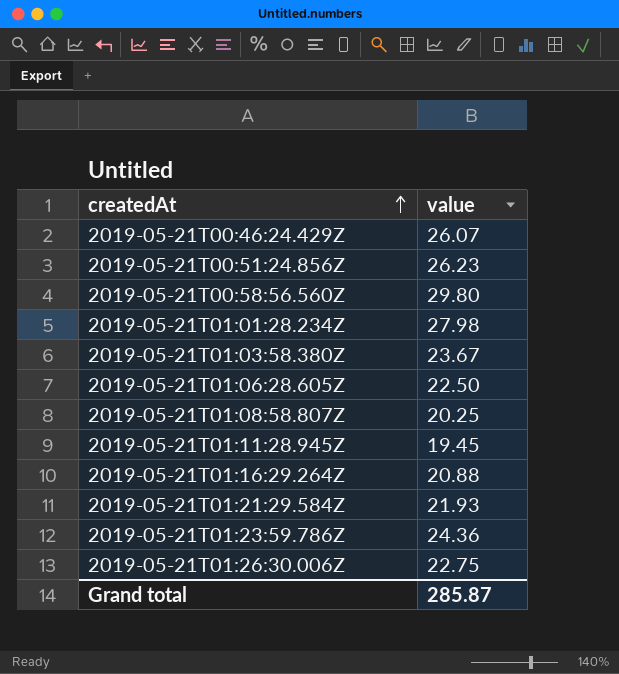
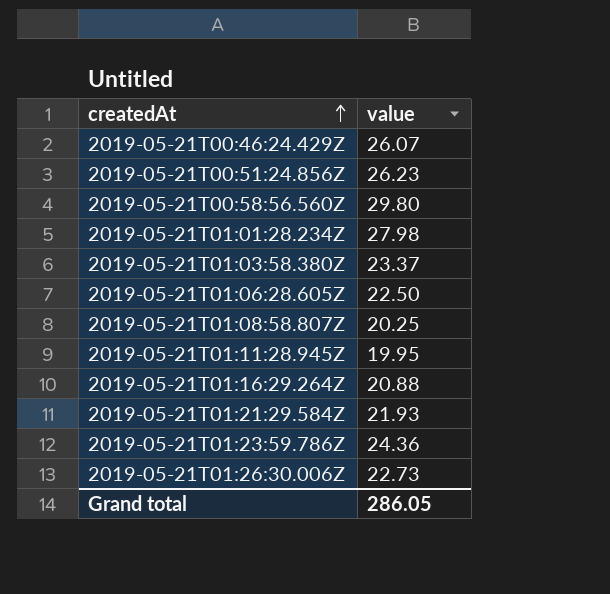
2019-05-21T01:03:58.380Z | value: 23.67 -> 23.37
2019-05-21T01:11:28.945Z | value: 19.45 -> 19.95
2019-05-21T01:26:30.006Z | value: 22.75 -> 22.73
Grand total | value: 285.87 -> 286.05

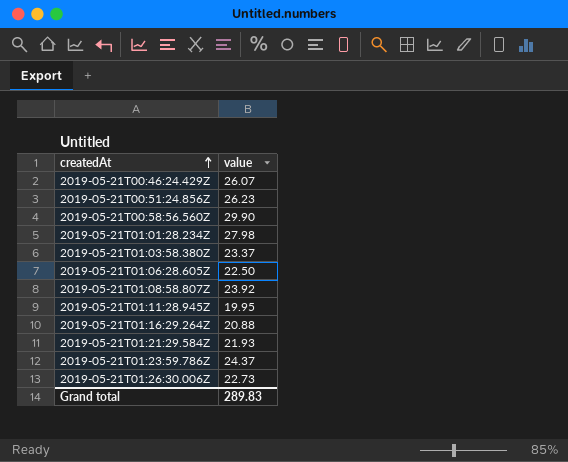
2019-05-21T00:58:56.560Z | value: 29.80 -> 29.90
2019-05-21T01:08:58.807Z | value: 20.25 -> 23.92
2019-05-21T01:23:59.786Z | value: 24.36 -> 24.37
Grand total | value: 286.05 -> 289.83

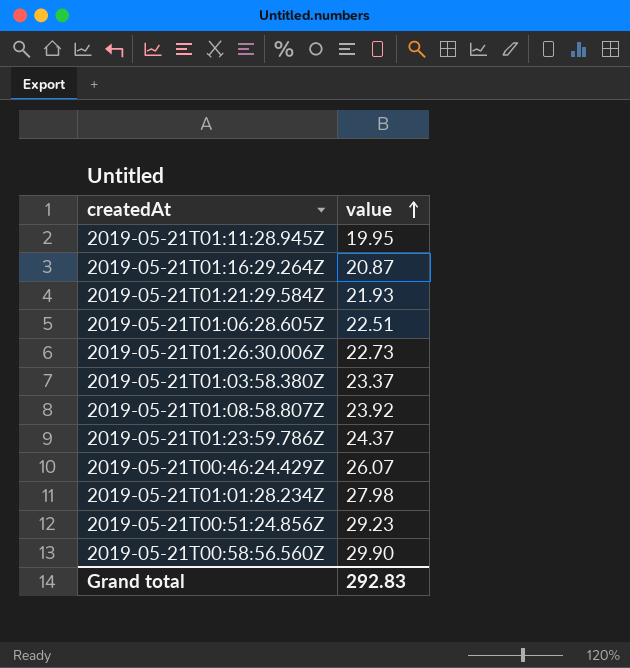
row order: createdAt ascending -> value ascending
2019-05-21T01:16:29.264Z | value: 20.88 -> 20.87
2019-05-21T01:06:28.605Z | value: 22.50 -> 22.51
2019-05-21T00:51:24.856Z | value: 26.23 -> 29.23
Grand total | value: 289.83 -> 292.83

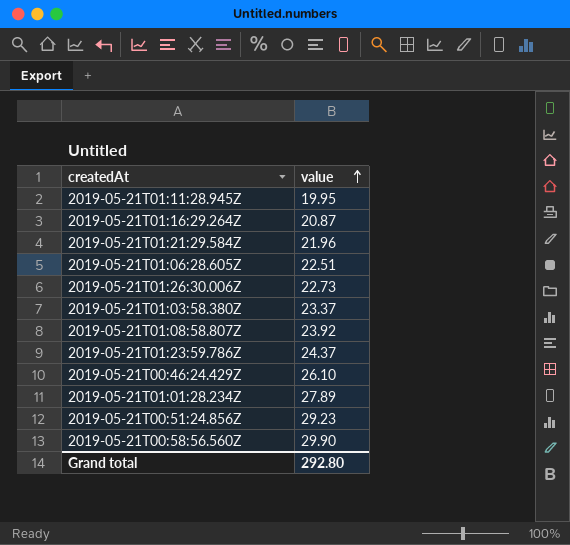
2019-05-21T01:21:29.584Z | value: 21.93 -> 21.96
2019-05-21T00:46:24.429Z | value: 26.07 -> 26.10
2019-05-21T01:01:28.234Z | value: 27.98 -> 27.89
Grand total | value: 292.83 -> 292.80

